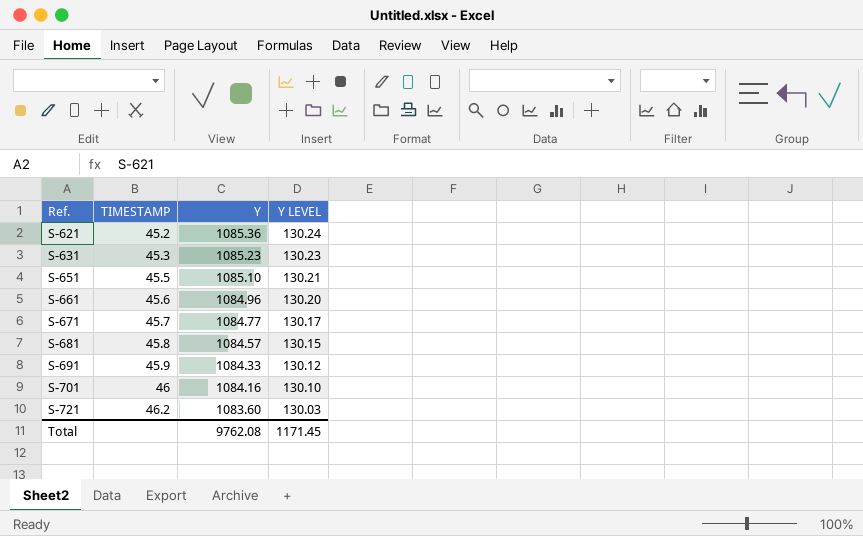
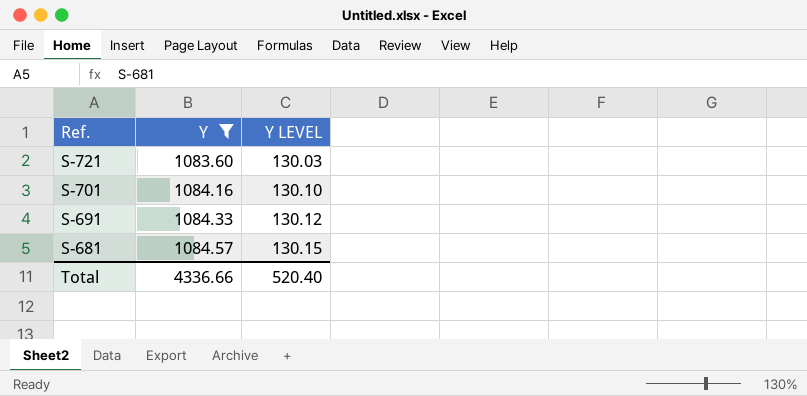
filter: none -> Y <= 1084.57
row order: Ref. ascending -> Ref. descending
column TIMESTAMP | position: 2 -> none
Total | Y: 9762.08 -> 4336.66
Total | Y LEVEL: 1171.45 -> 520.40

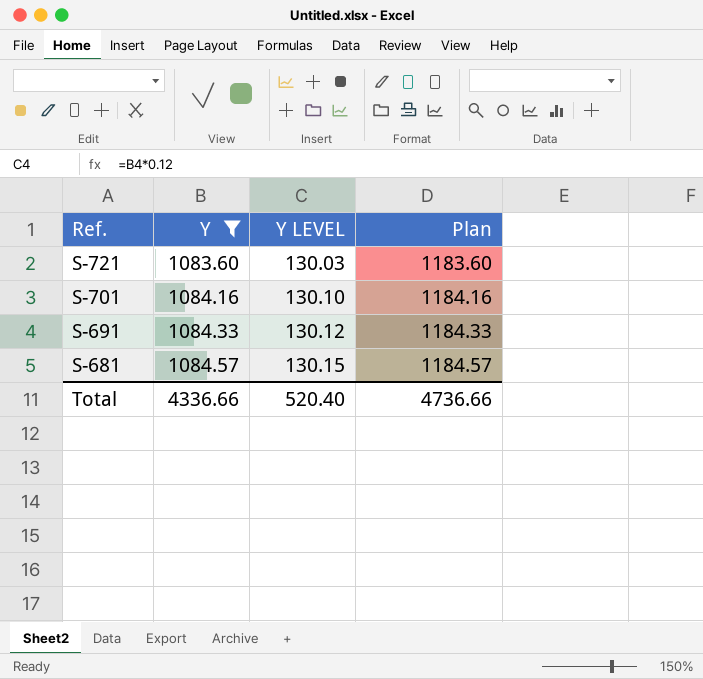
column Plan | formula: none -> [Y] + 100

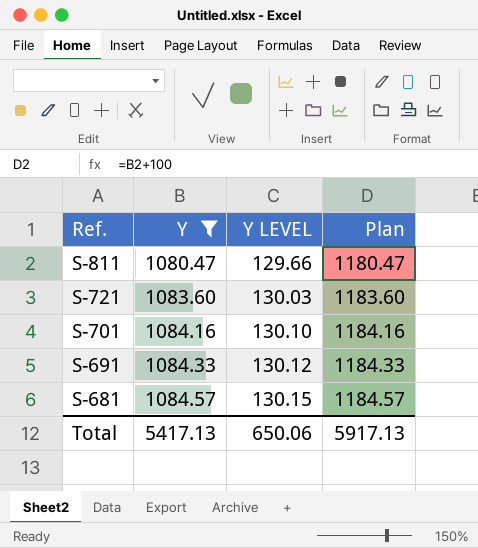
row S-811: none -> 1080.47 | 129.66 | 1180.47
Total | Y: 4336.66 -> 5417.13
Total | Y LEVEL: 520.40 -> 650.06
Total | Plan: 4736.66 -> 5917.13

